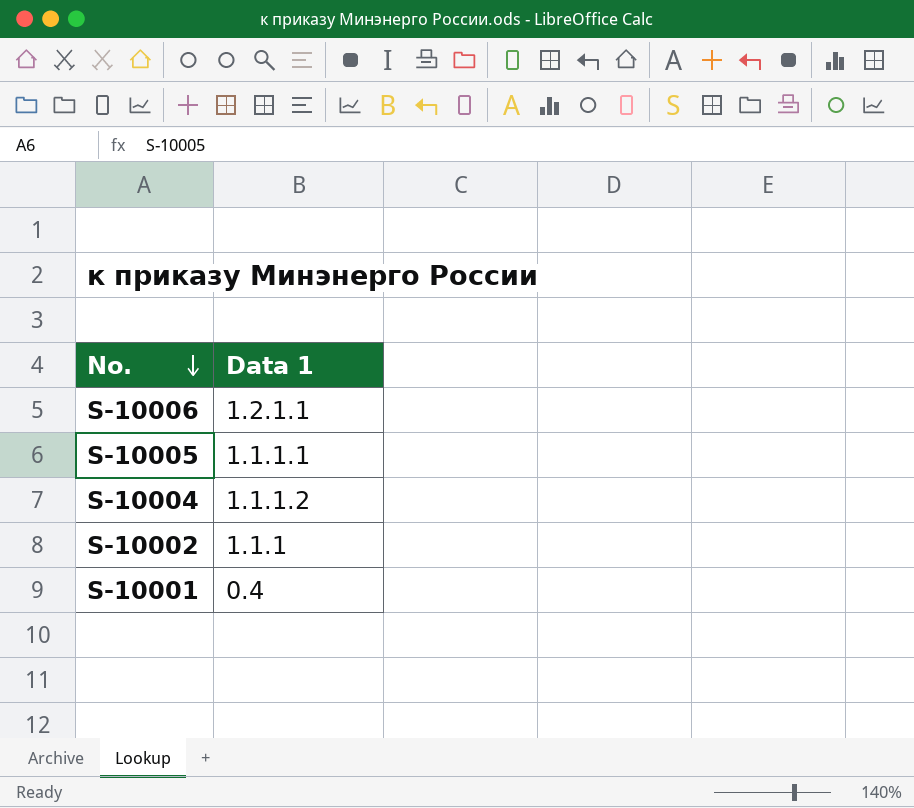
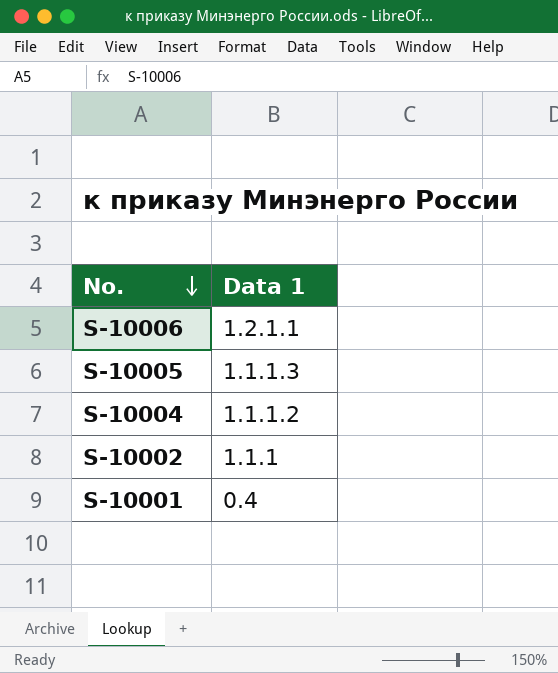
S-10005 | Data 1: 1.1.1.1 -> 1.1.1.3

